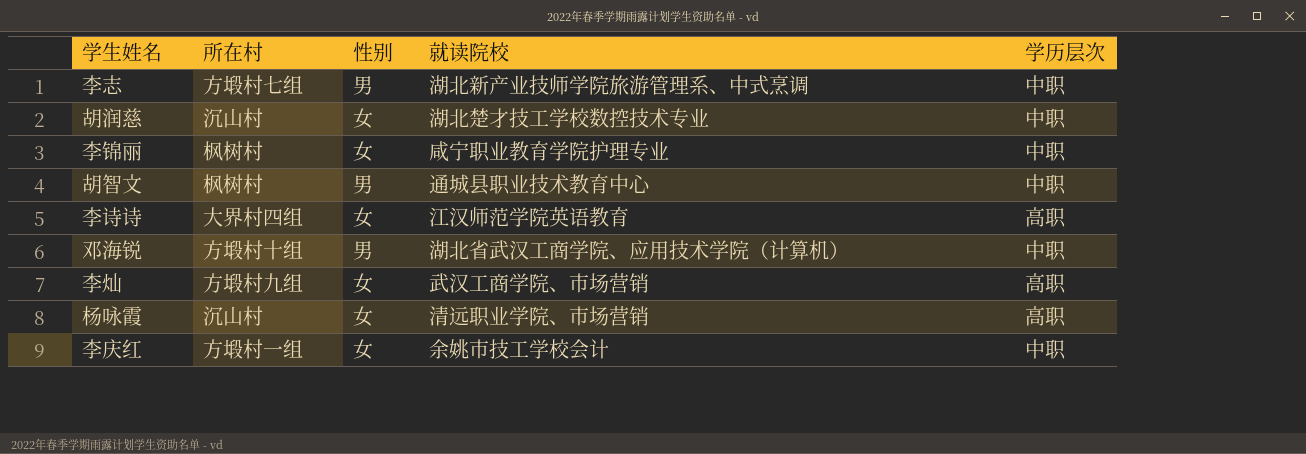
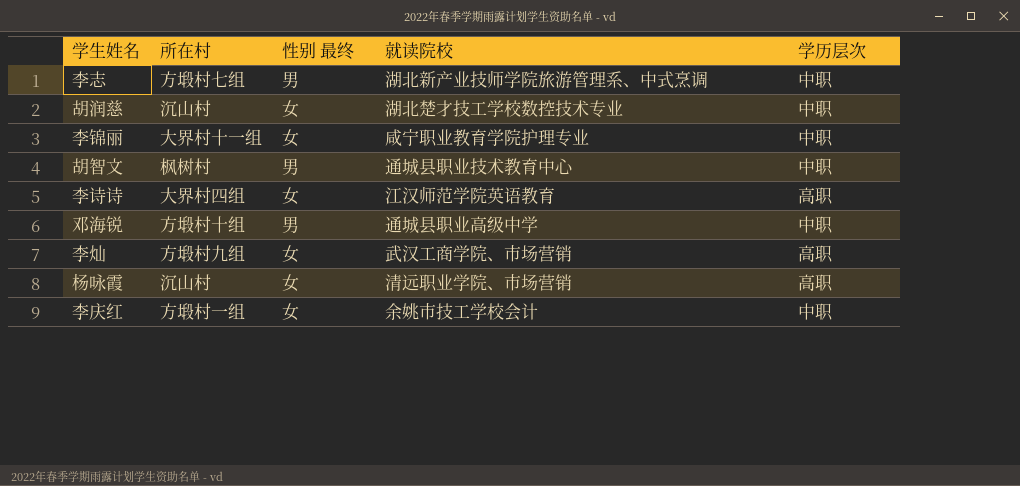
column name: 性别 -> 性别 最终
李锦丽 | 所在村: 枫树村 -> 大界村十一组
邓海锐 | 就读院校: 湖北省武汉工商学院、应用技术学院（计算机） -> 通城县职业高级中学

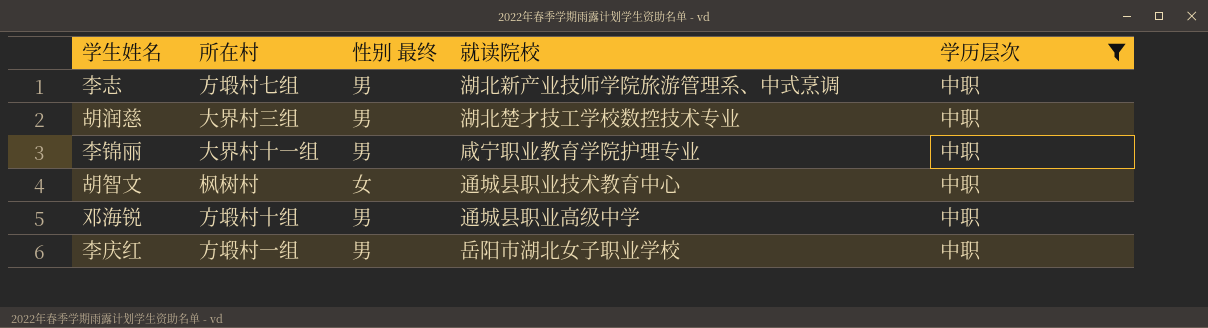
filter: none -> 学历层次 = 中职
胡润慈 | 所在村: 沉山村 -> 大界村三组
胡润慈 | 性别 最终: 女 -> 男
李锦丽 | 性别 最终: 女 -> 男
胡智文 | 性别 最终: 男 -> 女
李庆红 | 性别 最终: 女 -> 男
李庆红 | 就读院校: 余姚市技工学校会计 -> 岳阳市湖北女子职业学校

